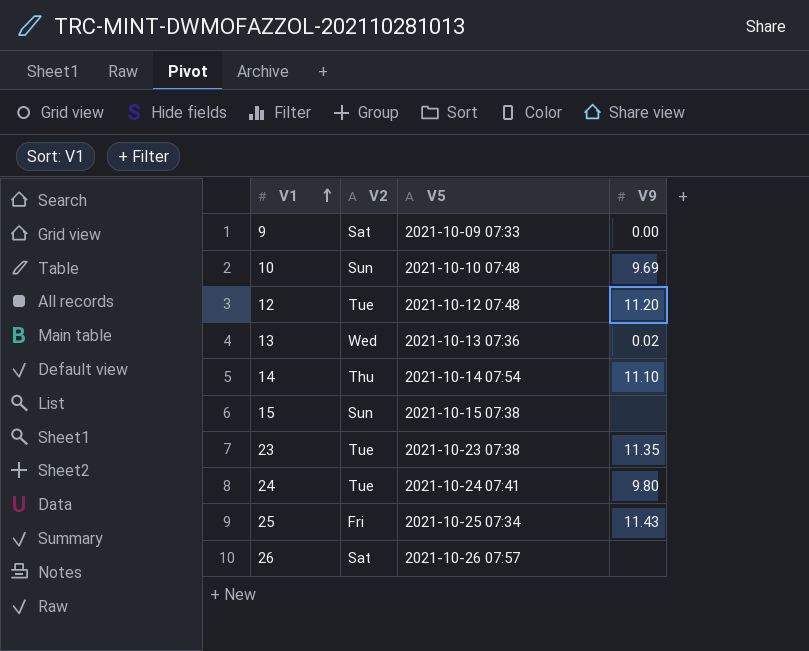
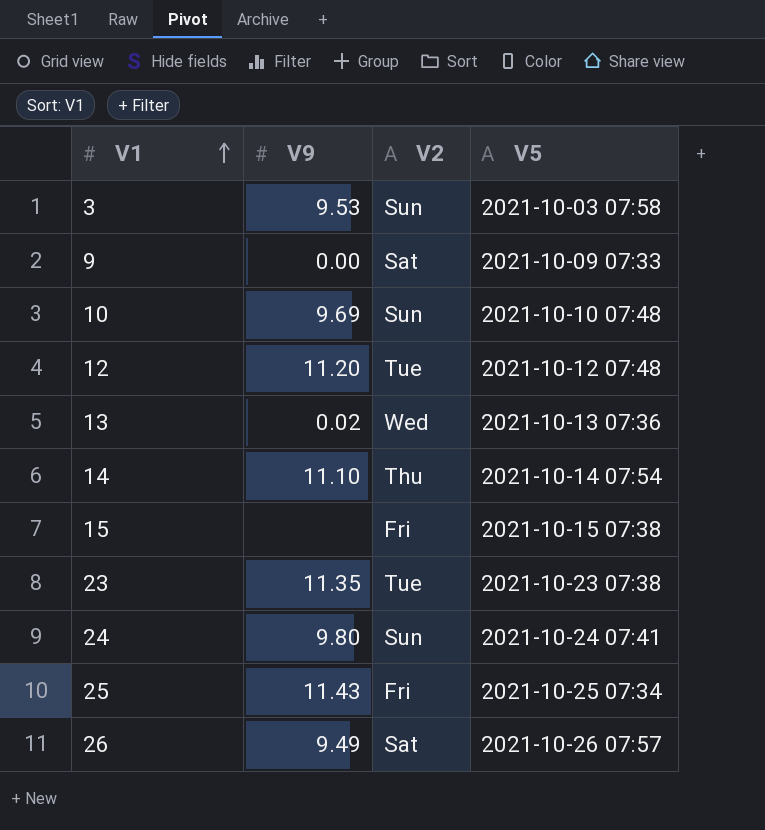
column V9 | position: 4 -> 2
row 3: none -> 9.53 | Sun | 2021-10-03 07:58
15 | V2: Sun -> Fri
24 | V2: Tue -> Sun
26 | V9: none -> 9.49

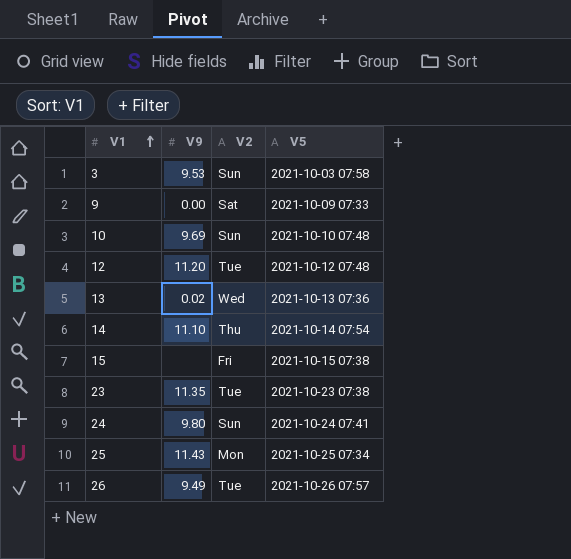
25 | V2: Fri -> Mon
26 | V2: Sat -> Tue

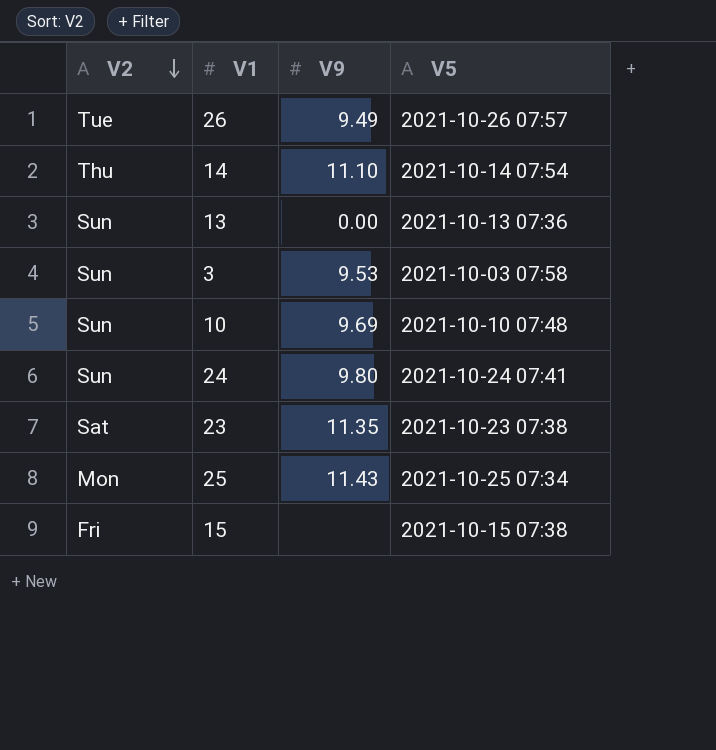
row order: V1 ascending -> V2 descending
column V2 | position: 3 -> 1
row 9: 0.00 | Sat | 2021-10-09 07:33 -> none
row 12: 11.20 | Tue | 2021-10-12 07:48 -> none
13 | V2: Wed -> Sun
13 | V9: 0.02 -> 0.00
23 | V2: Tue -> Sat

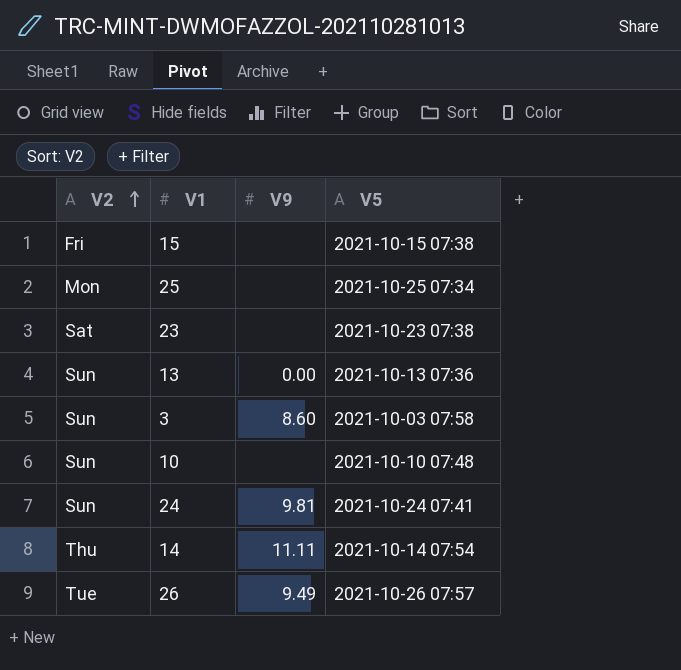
row order: V2 descending -> V2 ascending
25 | V9: 11.43 -> none
23 | V9: 11.35 -> none
3 | V9: 9.53 -> 8.60
10 | V9: 9.69 -> none
24 | V9: 9.80 -> 9.81
14 | V9: 11.10 -> 11.11

